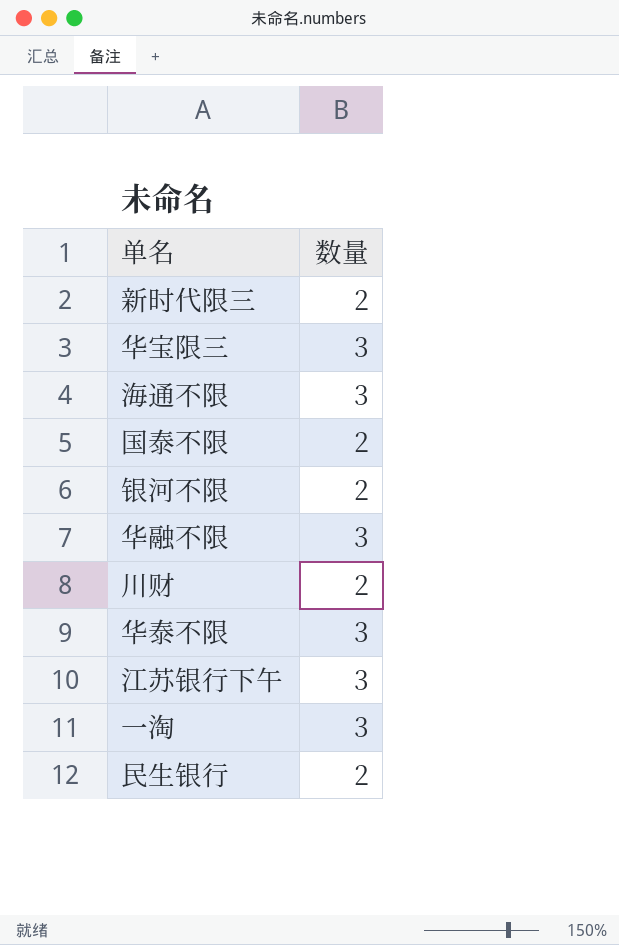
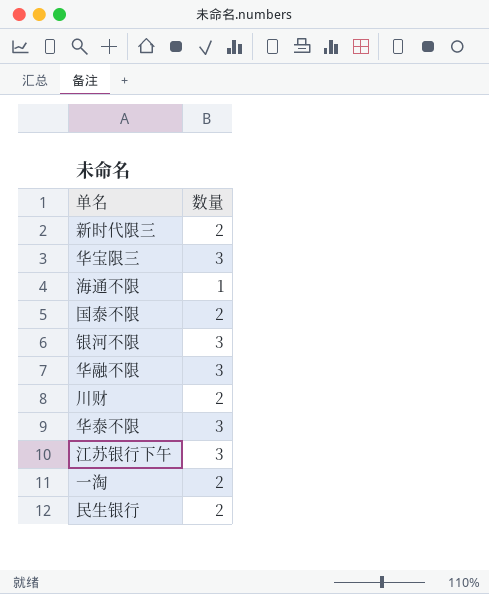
海通不限 | 数量: 3 -> 1
银河不限 | 数量: 2 -> 3
一淘 | 数量: 3 -> 2

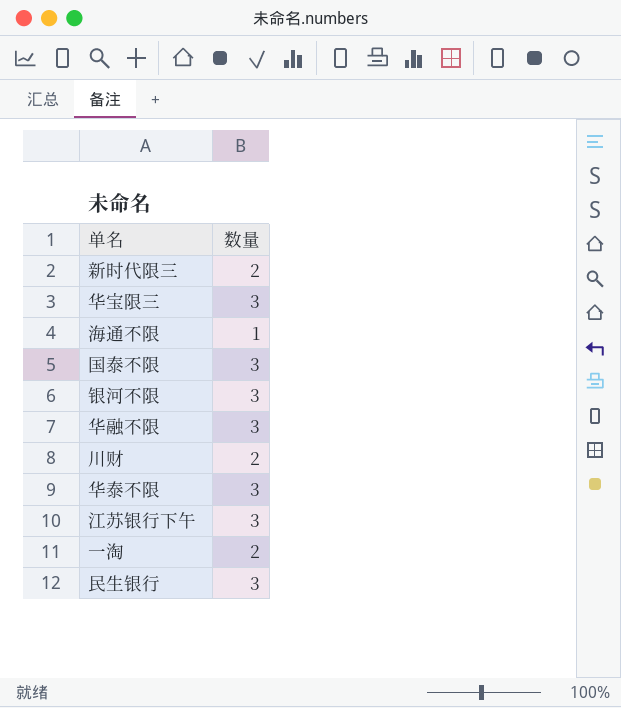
国泰不限 | 数量: 2 -> 3
民生银行 | 数量: 2 -> 3

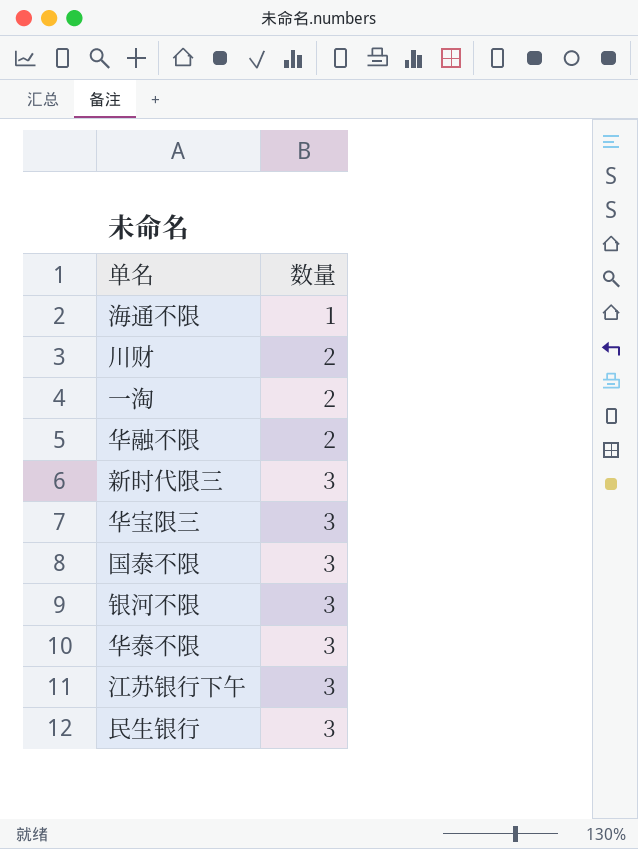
row order: none -> 数量 ascending
华融不限 | 数量: 3 -> 2
新时代限三 | 数量: 2 -> 3

